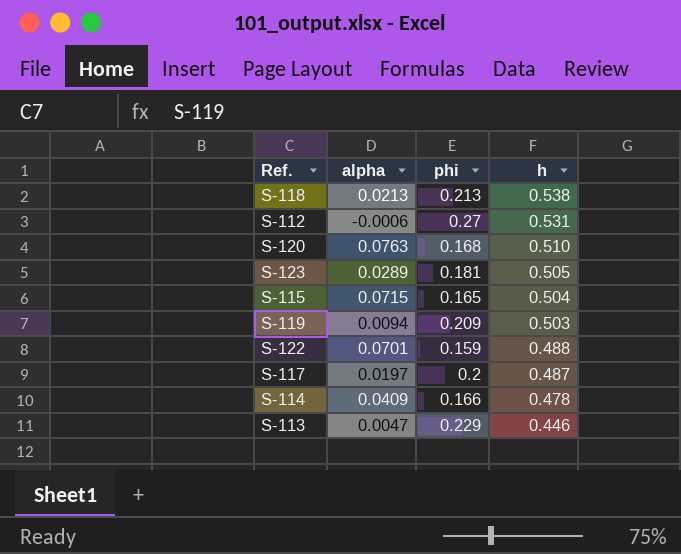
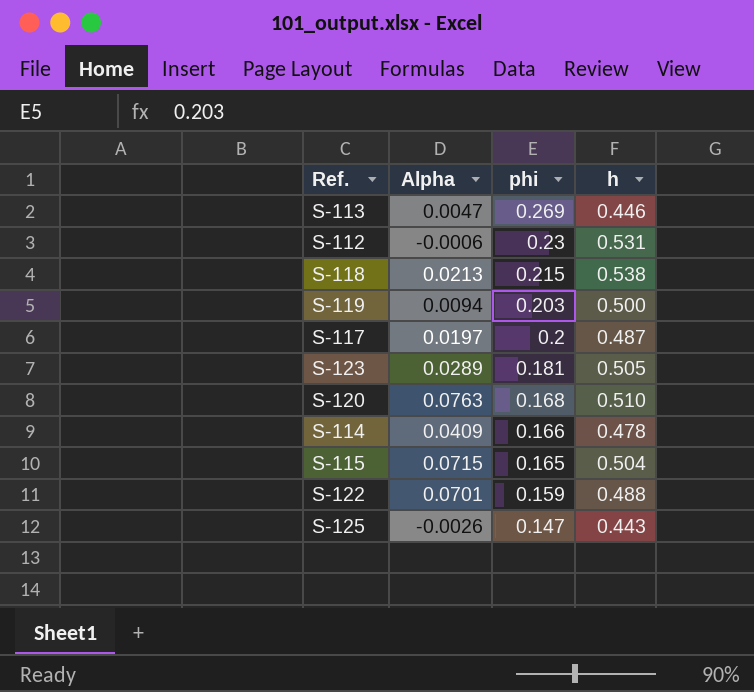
row order: h descending -> phi descending
column name: alpha -> Alpha
S-113 | phi: 0.229 -> 0.269
S-112 | phi: 0.27 -> 0.23
S-118 | phi: 0.213 -> 0.215
S-119 | phi: 0.209 -> 0.203
S-119 | h: 0.503 -> 0.500
row S-125: none -> -0.0026 | 0.147 | 0.443

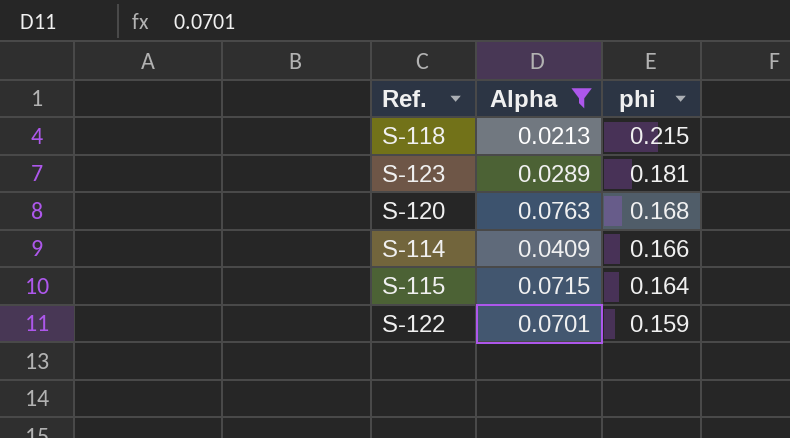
filter: none -> Alpha >= 0.0213
column h | position: 4 -> none
S-115 | phi: 0.165 -> 0.164

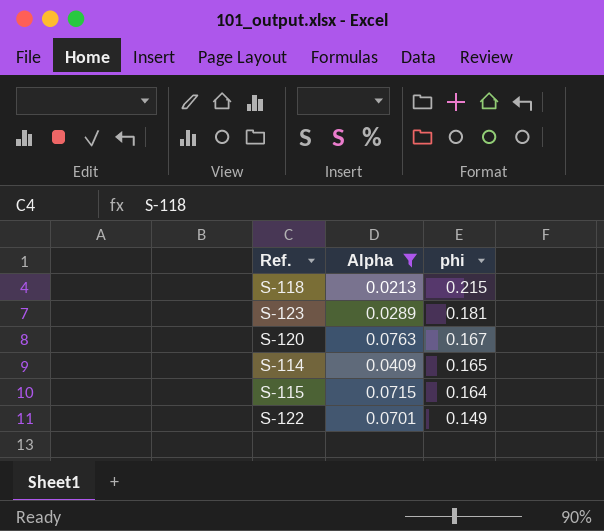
S-120 | phi: 0.168 -> 0.167
S-114 | phi: 0.166 -> 0.165
S-122 | phi: 0.159 -> 0.149

